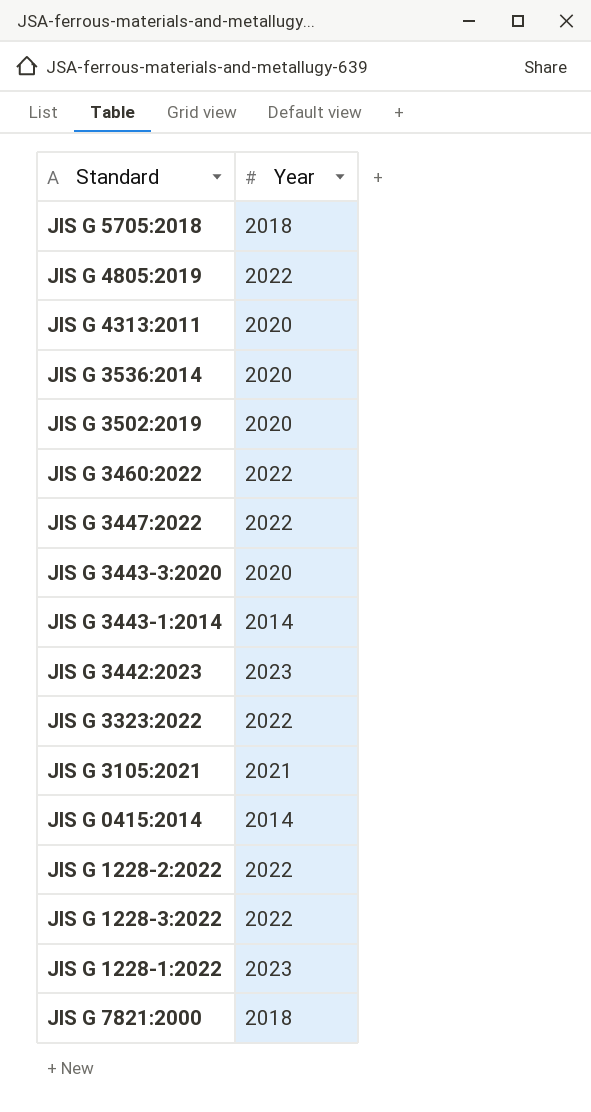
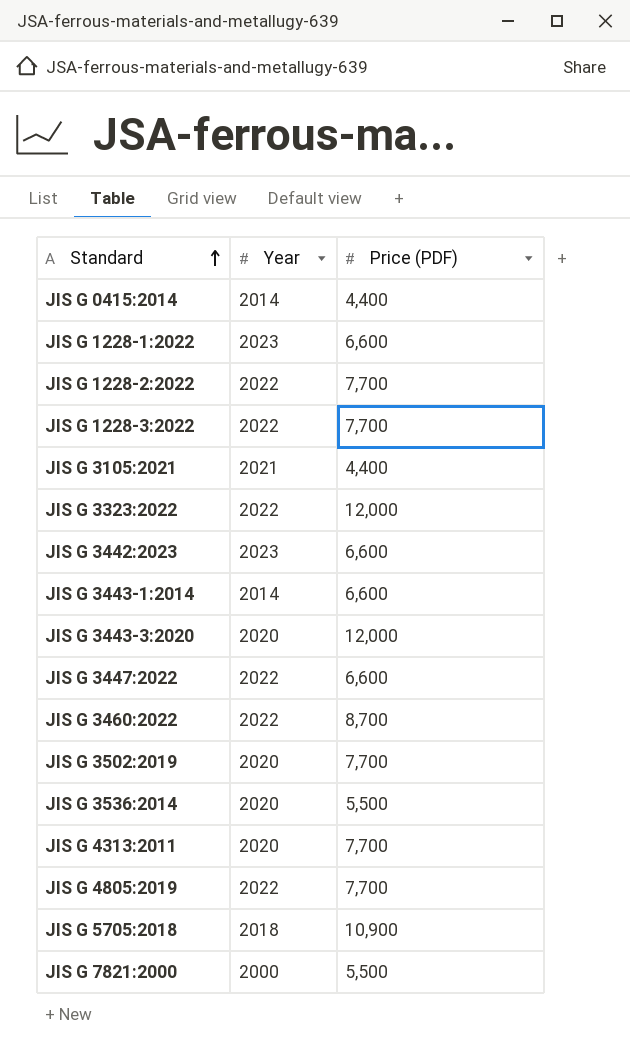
row order: none -> Standard ascending
column Price (PDF) | position: none -> 3
JIS G 7821:2000 | Year: 2018 -> 2000

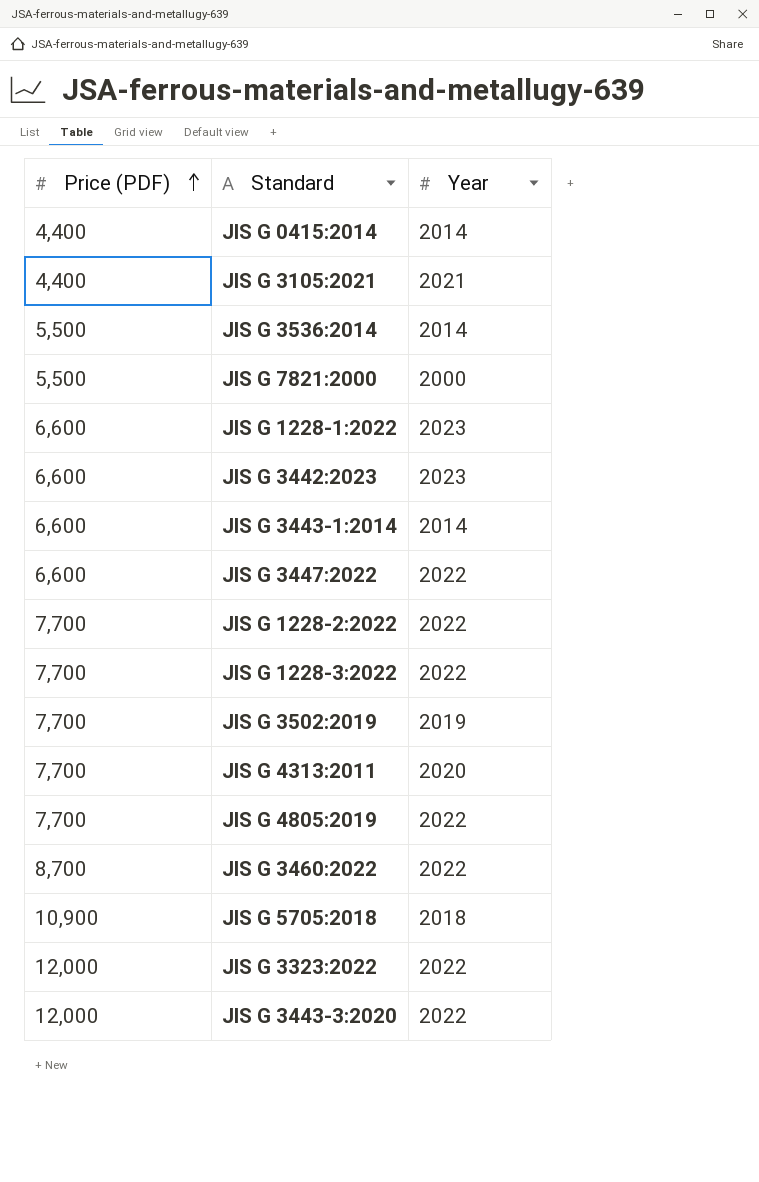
row order: Standard ascending -> Price (PDF) ascending
column Price (PDF) | position: 3 -> 1
JIS G 3536:2014 | Year: 2020 -> 2014
JIS G 3502:2019 | Year: 2020 -> 2019
JIS G 3443-3:2020 | Year: 2020 -> 2022

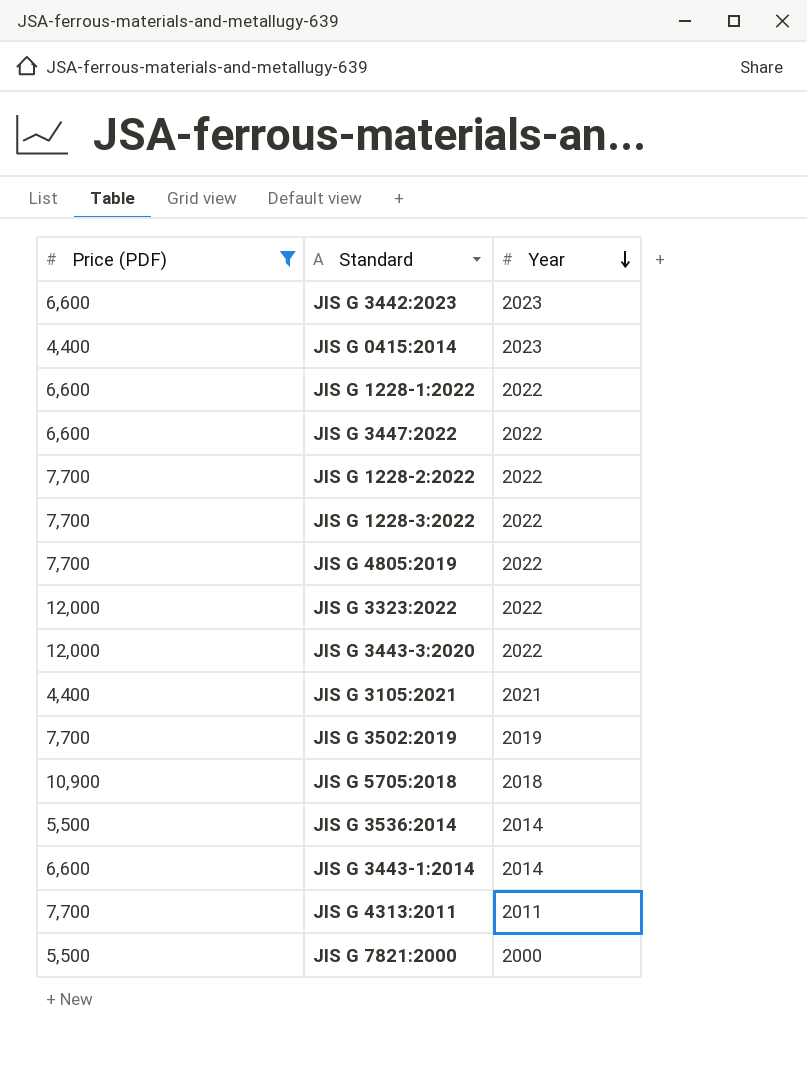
filter: none -> Price (PDF) != 8,700
row order: Price (PDF) ascending -> Year descending
JIS G 0415:2014 | Year: 2014 -> 2023
JIS G 1228-1:2022 | Year: 2023 -> 2022
JIS G 4313:2011 | Year: 2020 -> 2011

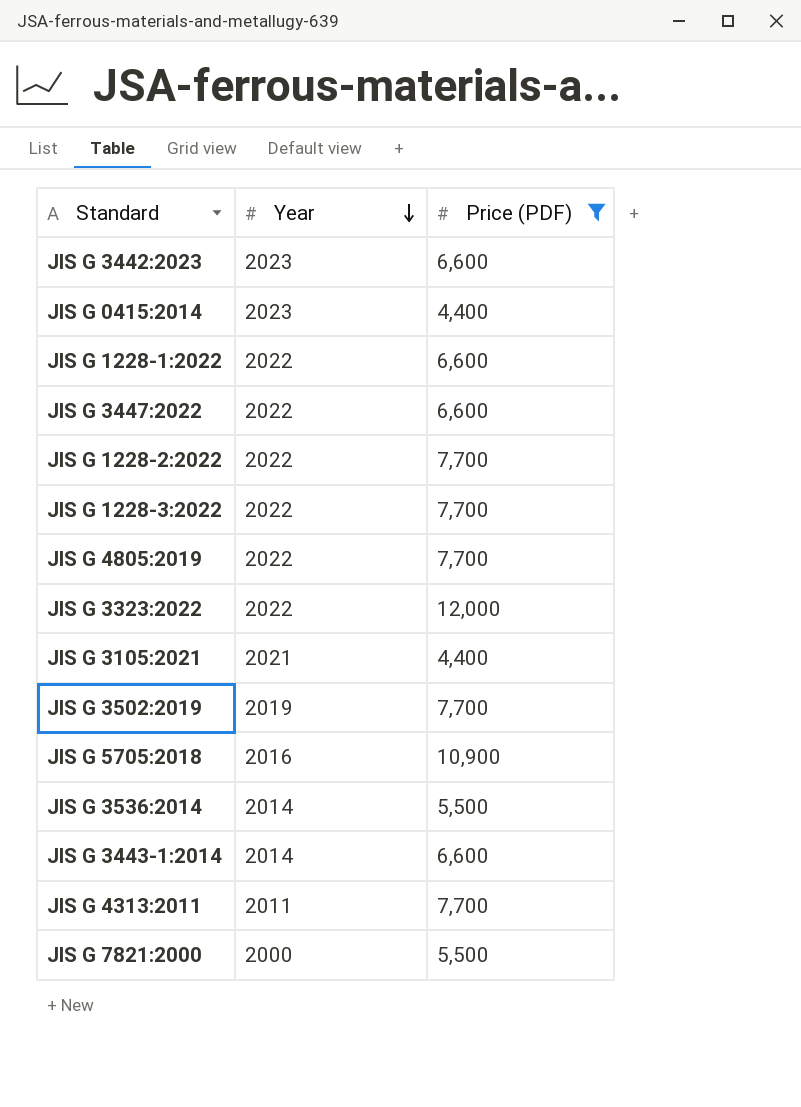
column Price (PDF) | position: 1 -> 3
row JIS G 3443-3:2020: 12,000 | 2022 -> none
JIS G 5705:2018 | Year: 2018 -> 2016

